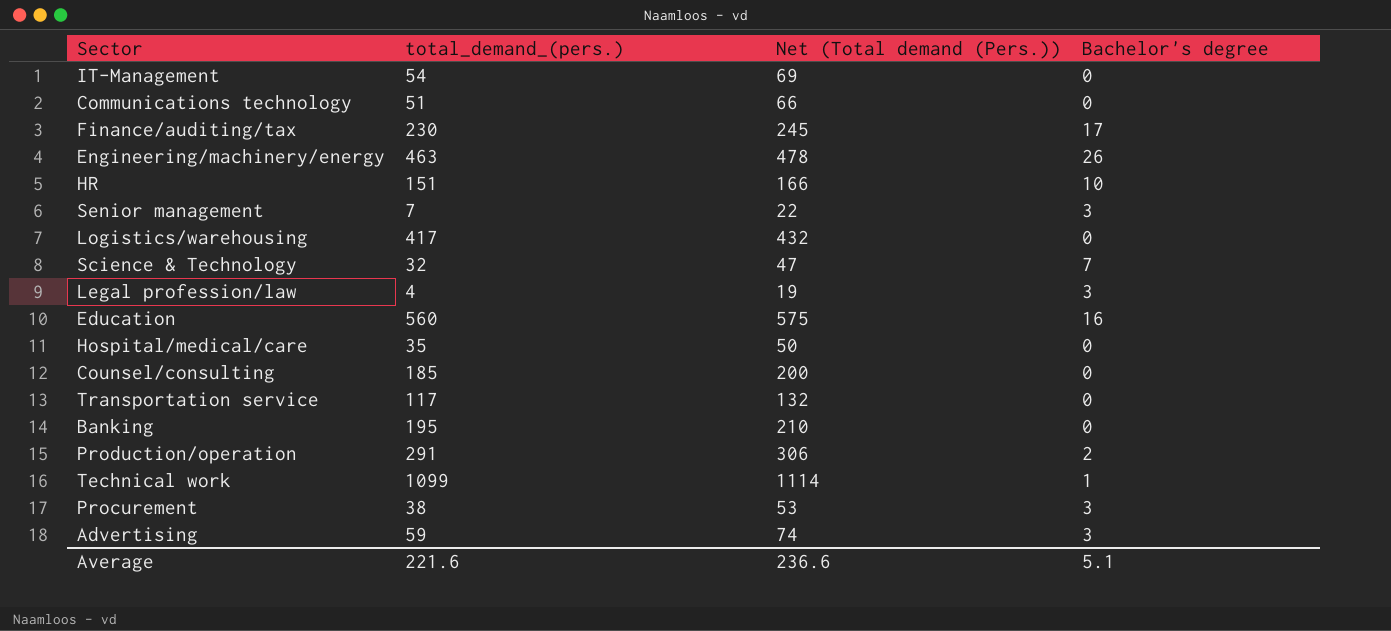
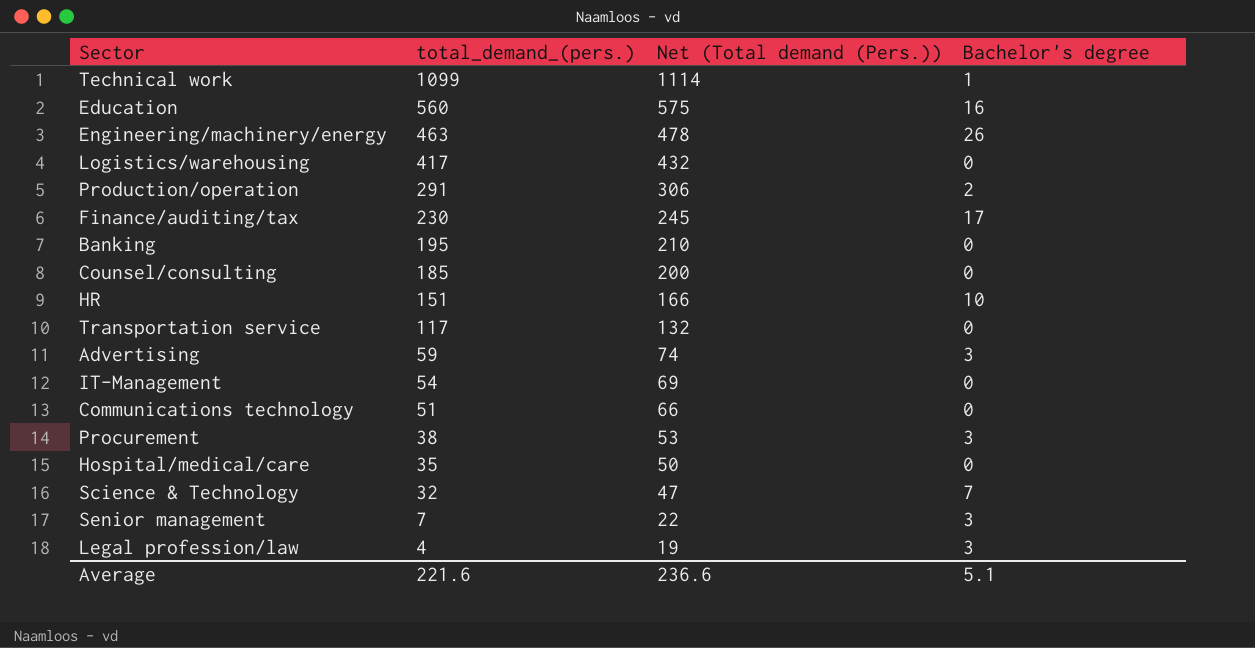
row order: none -> total_demand_(pers.) descending

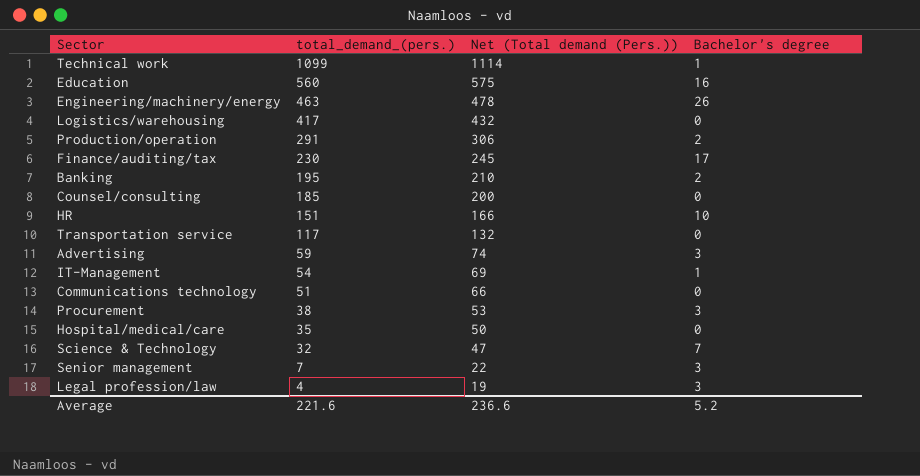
Banking | Bachelor's degree: 0 -> 2
IT-Management | Bachelor's degree: 0 -> 1
Average | Bachelor's degree: 5.1 -> 5.2

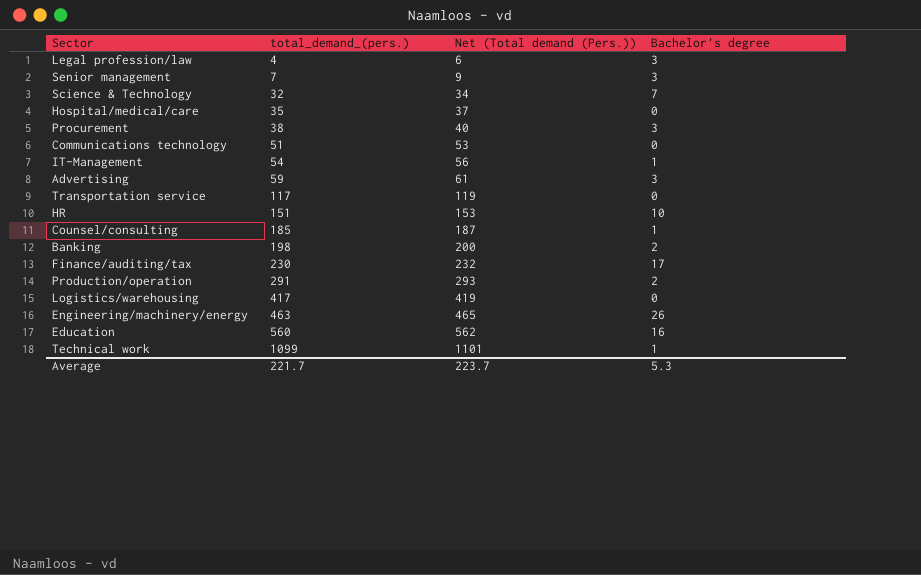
row order: total_demand_(pers.) descending -> total_demand_(pers.) ascending
column Net (Total demand (Pers.)) | formula: [total_demand_(pers.)] + 15 -> [total_demand_(pers.)] + 2
Counsel/consulting | Bachelor's degree: 0 -> 1
Banking | total_demand_(pers.): 195 -> 198
Average | total_demand_(pers.): 221.6 -> 221.7
Average | Net (Total demand (Pers.)): 236.6 -> 223.7
Average | Bachelor's degree: 5.2 -> 5.3

